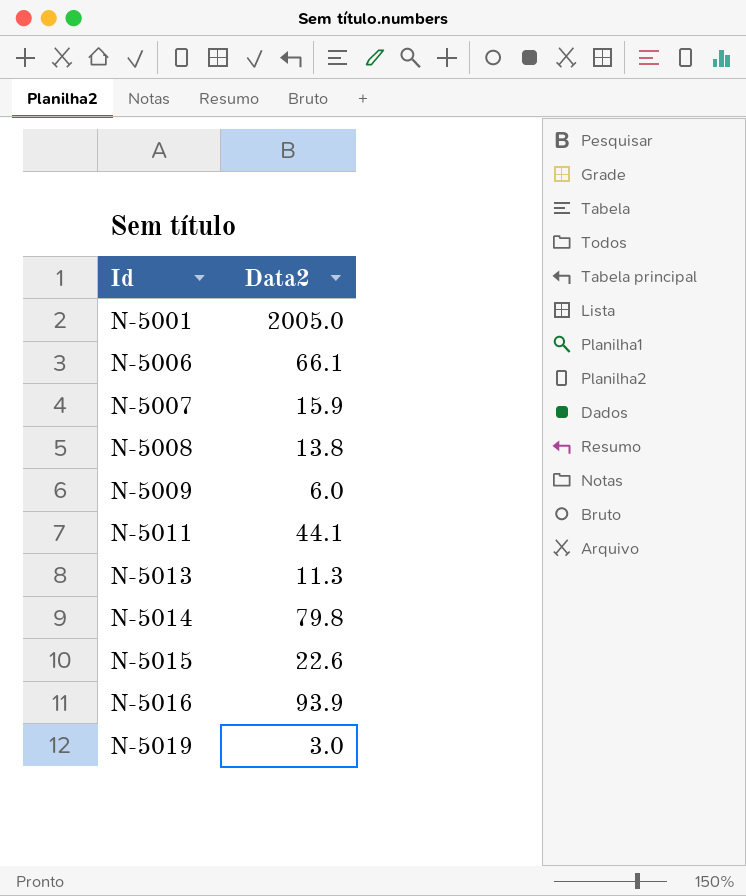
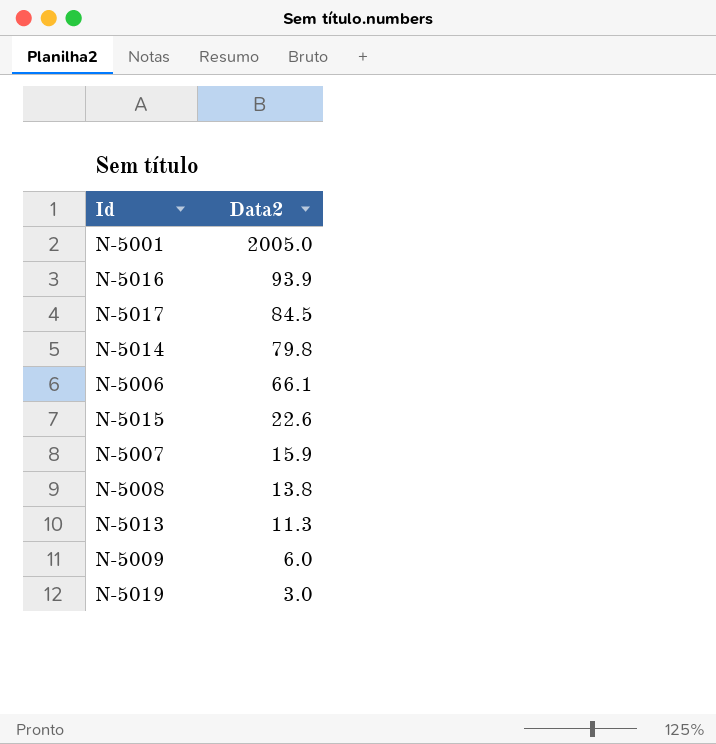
row order: Id ascending -> Data2 descending
row N-5011: 44.1 -> none
row N-5017: none -> 84.5

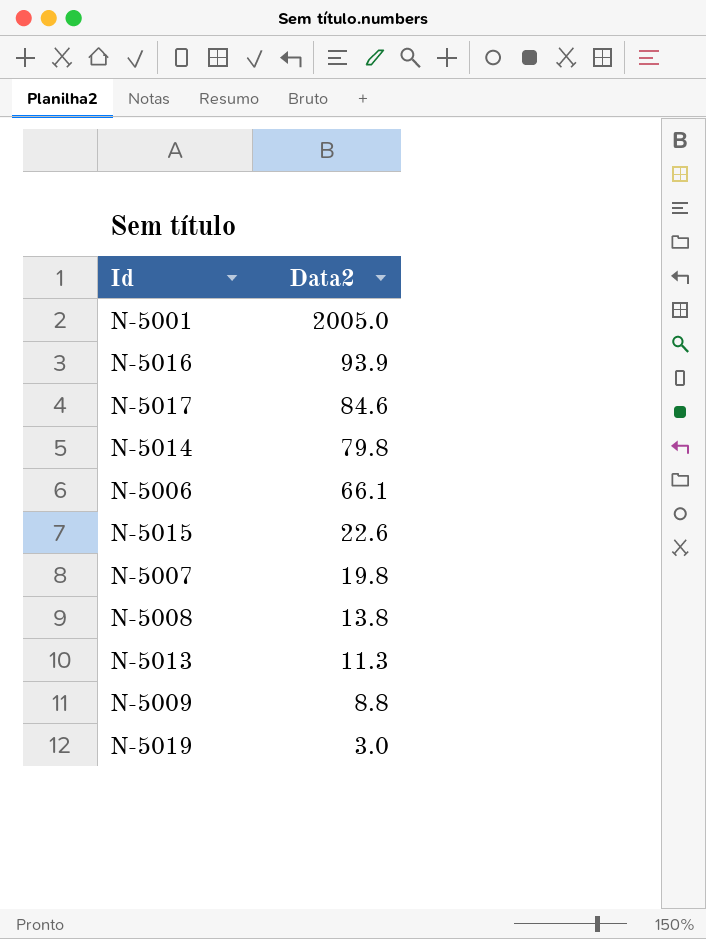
N-5017 | Data2: 84.5 -> 84.6
N-5007 | Data2: 15.9 -> 19.8
N-5009 | Data2: 6.0 -> 8.8

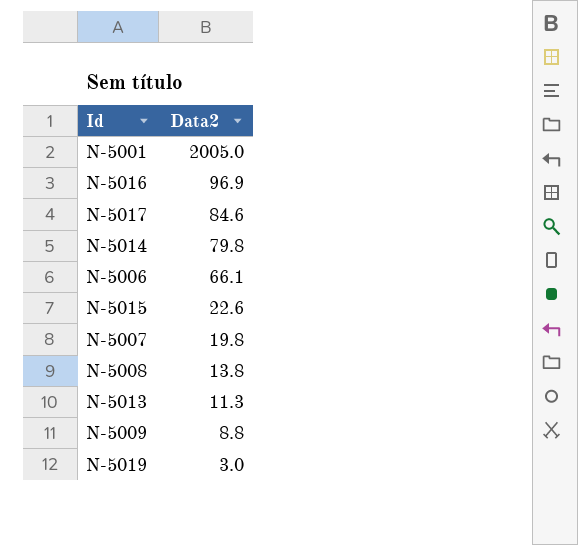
N-5016 | Data2: 93.9 -> 96.9

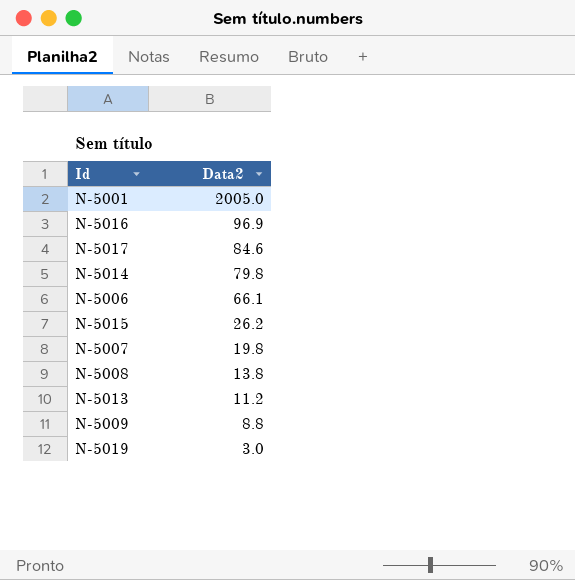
N-5015 | Data2: 22.6 -> 26.2
N-5013 | Data2: 11.3 -> 11.2

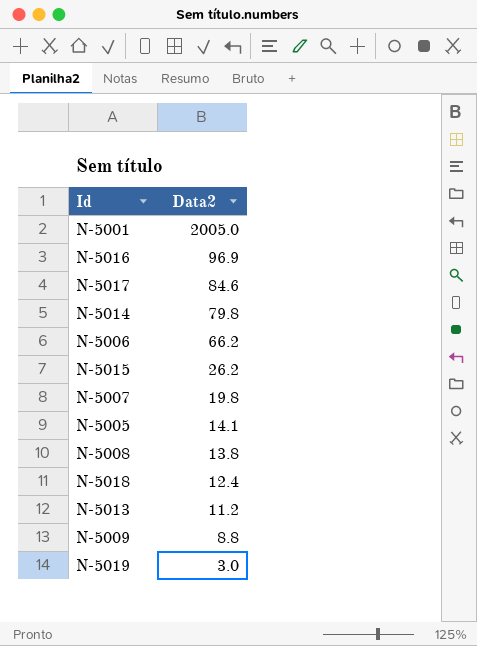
N-5006 | Data2: 66.1 -> 66.2
row N-5005: none -> 14.1
row N-5018: none -> 12.4

